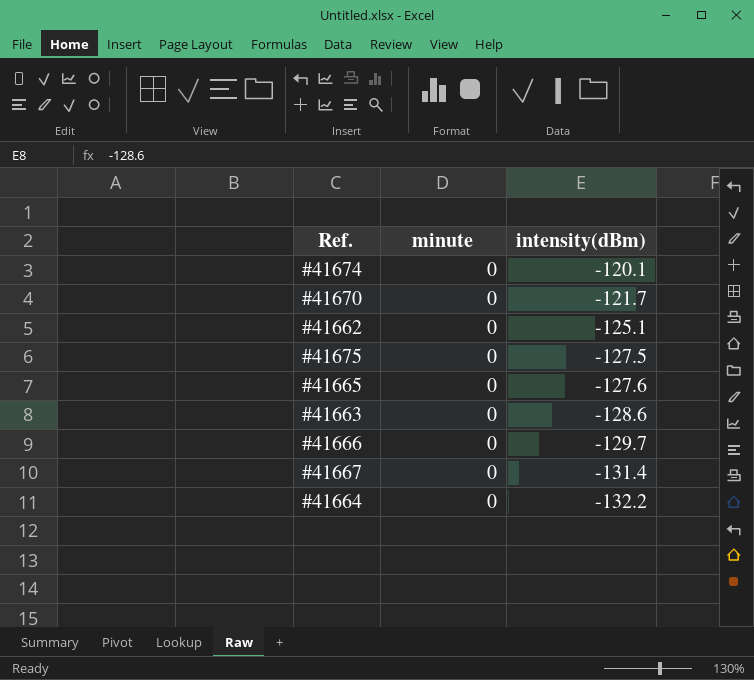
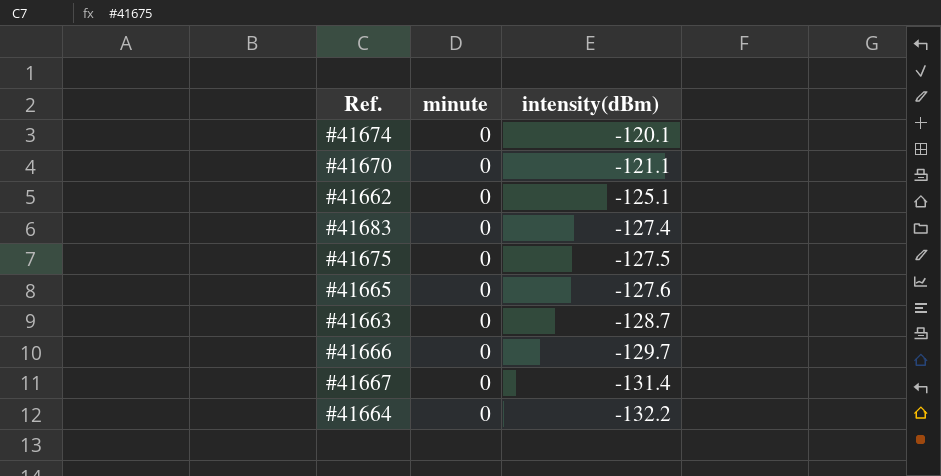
#41670 | intensity(dBm): -121.7 -> -121.1
row #41683: none -> 0 | -127.4
#41663 | intensity(dBm): -128.6 -> -128.7

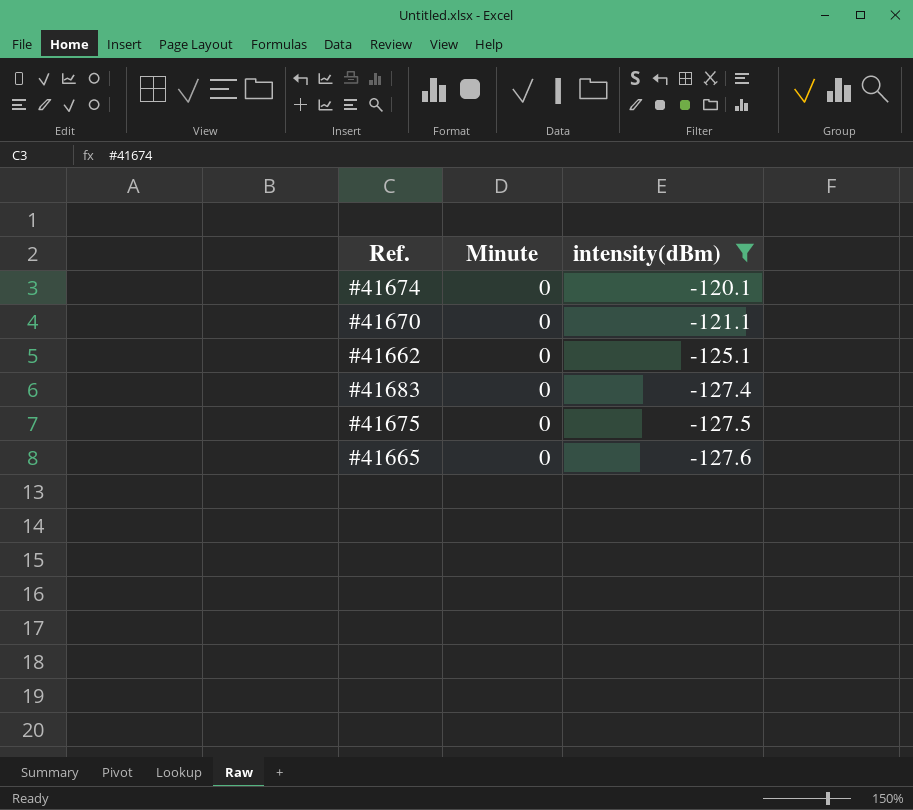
filter: none -> intensity(dBm) >= -127.6
column name: minute -> Minute

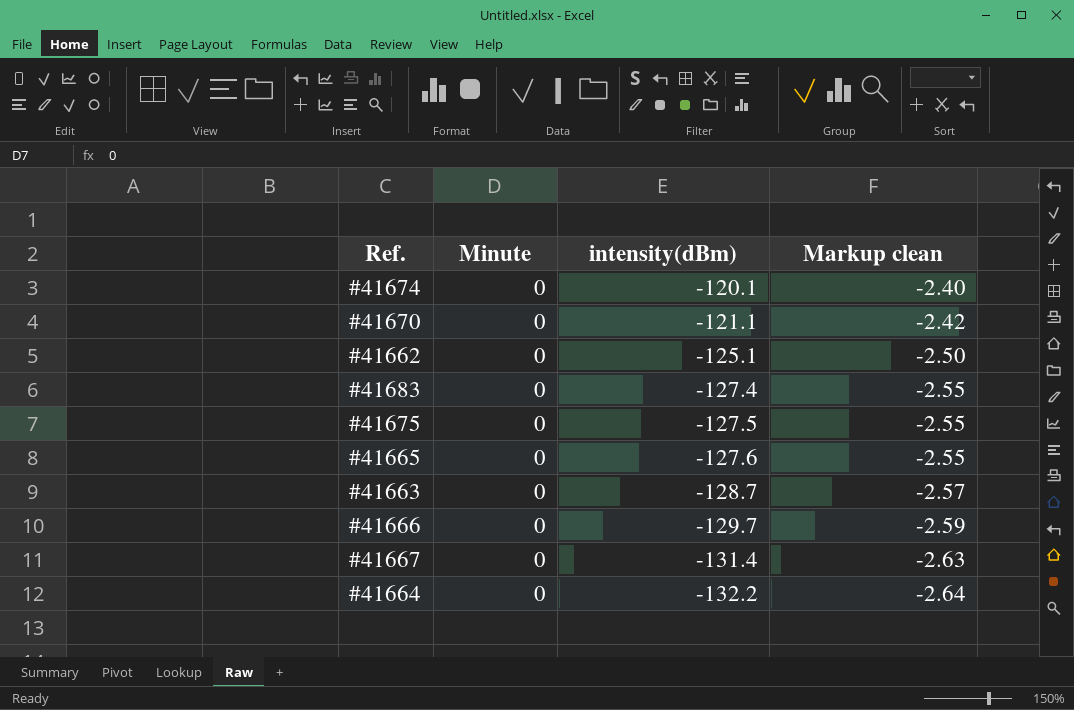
filter: intensity(dBm) >= -127.6 -> none
column Markup clean | formula: none -> [intensity(dBm)] * 0.02

